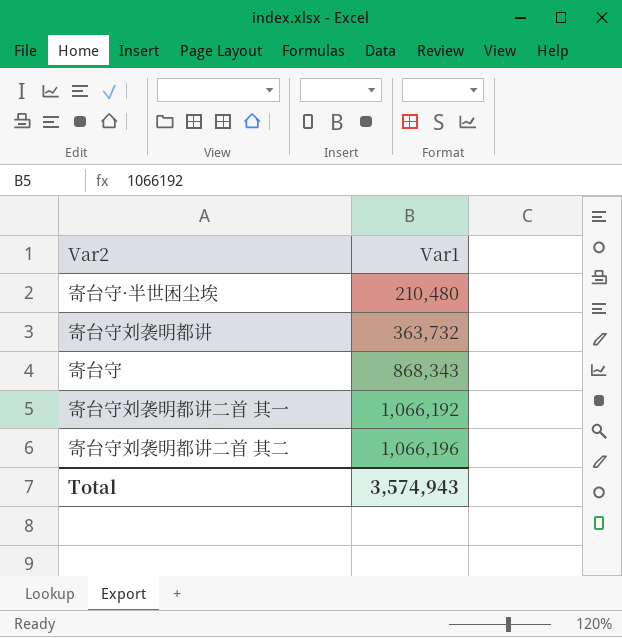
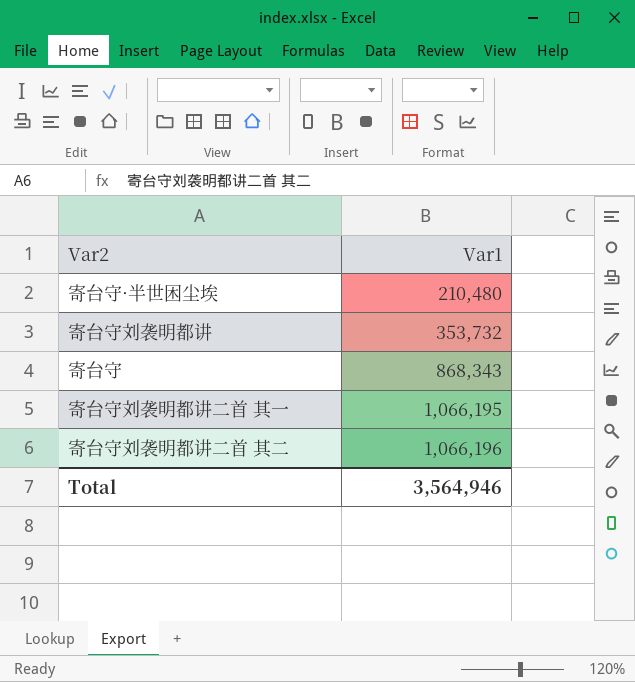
寄台守刘袭明都讲 | Var1: 363,732 -> 353,732
寄台守刘袭明都讲二首 其一 | Var1: 1,066,192 -> 1,066,195
Total | Var1: 3,574,943 -> 3,564,946

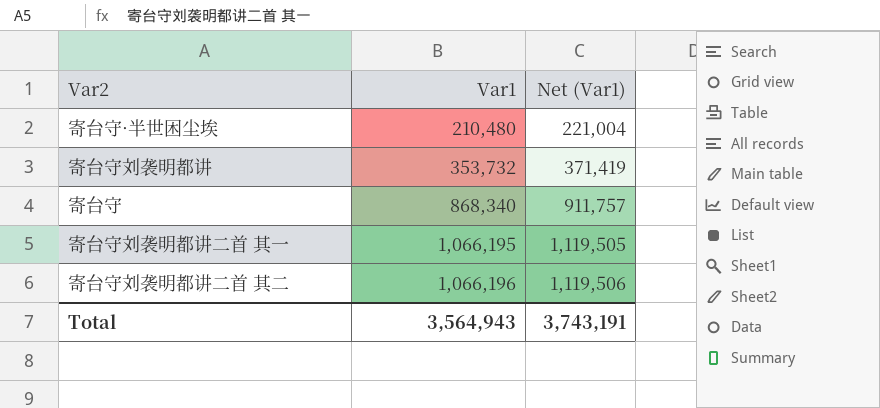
column Net (Var1) | formula: none -> [Var1] * 1.05
寄台守 | Var1: 868,343 -> 868,340
Total | Var1: 3,564,946 -> 3,564,943

